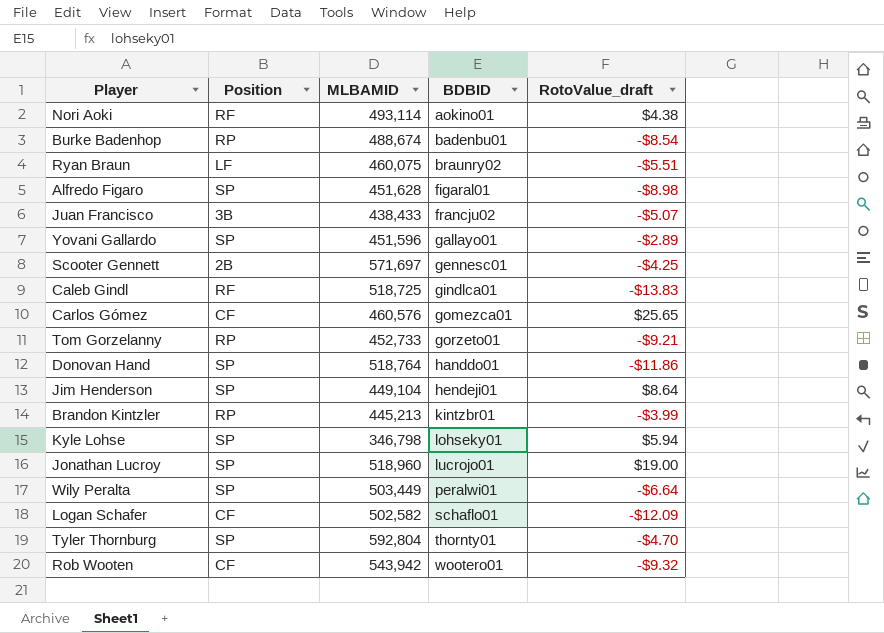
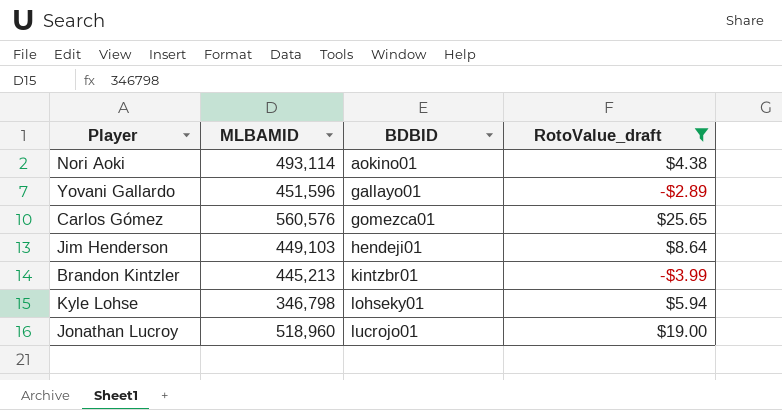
filter: none -> RotoValue_draft >= -$3.99
column Position | position: 2 -> none
Carlos Gómez | MLBAMID: 460,576 -> 560,576
Jim Henderson | MLBAMID: 449,104 -> 449,103

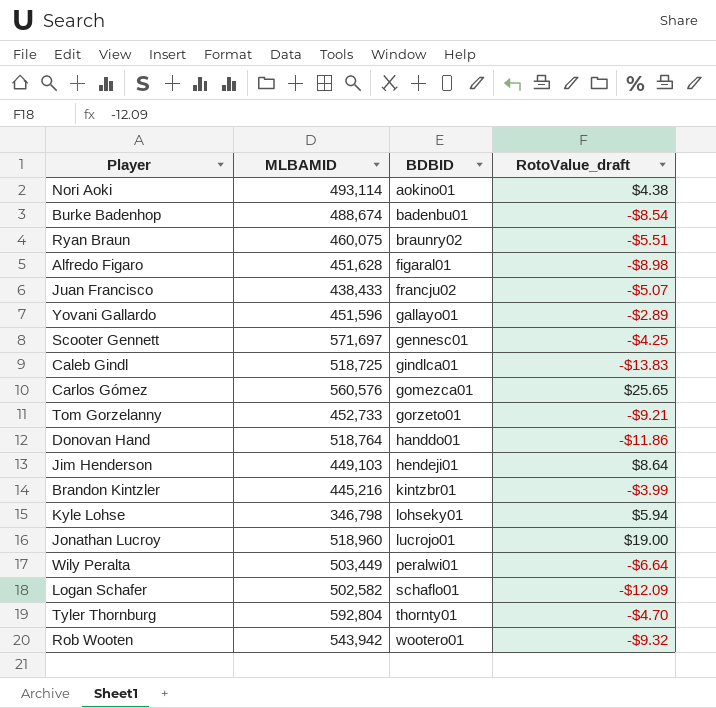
filter: RotoValue_draft >= -$3.99 -> none
Brandon Kintzler | MLBAMID: 445,213 -> 445,216

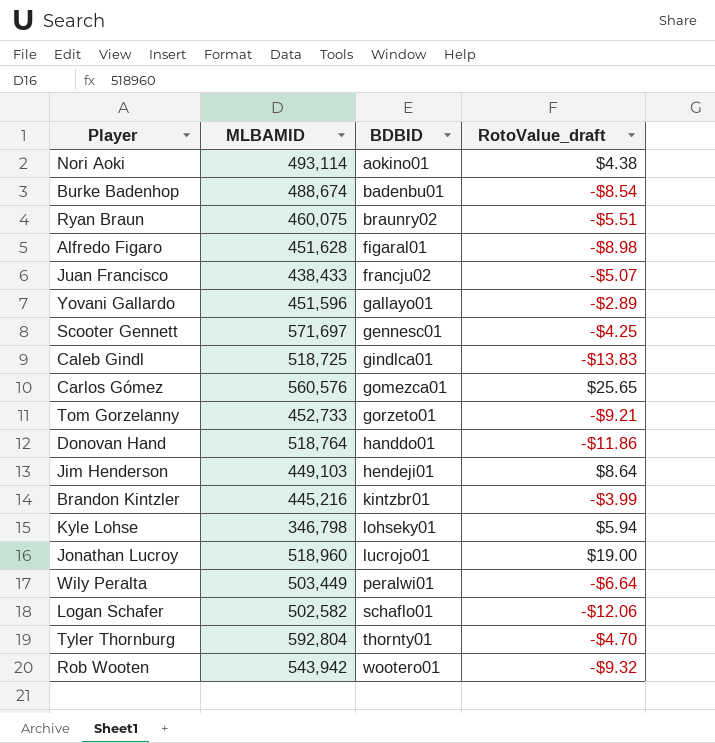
Logan Schafer | RotoValue_draft: -$12.09 -> -$12.06

